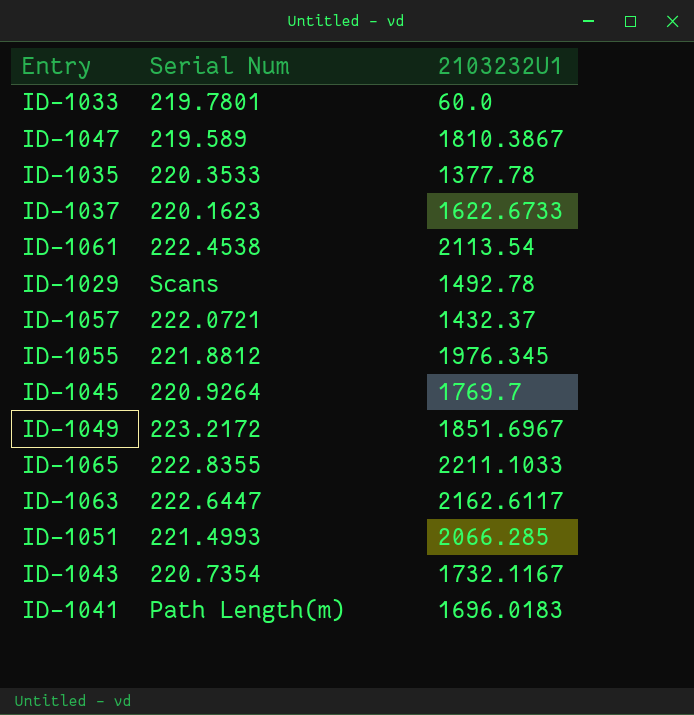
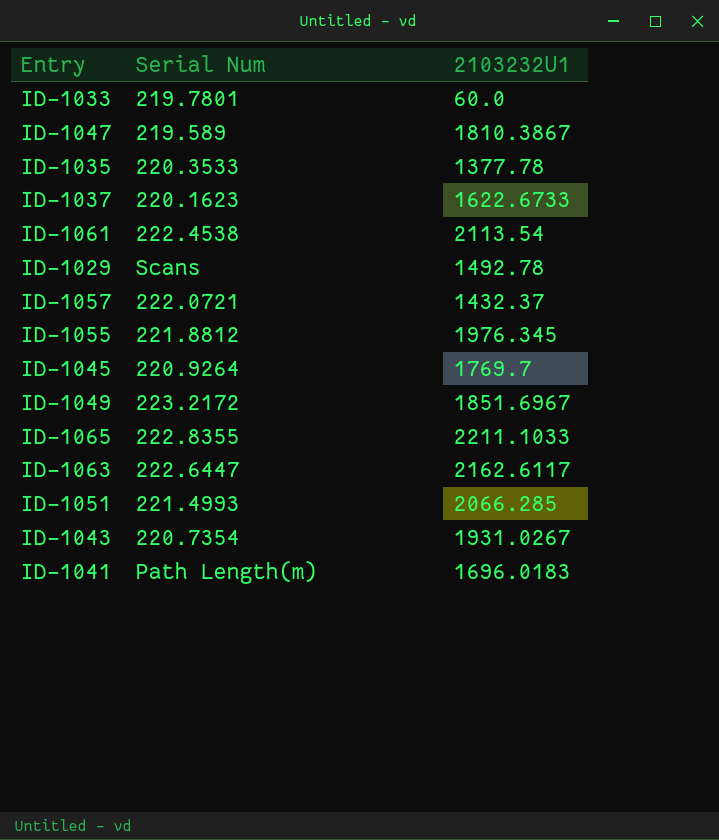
ID-1043 | 2103232U1: 1732.1167 -> 1931.0267

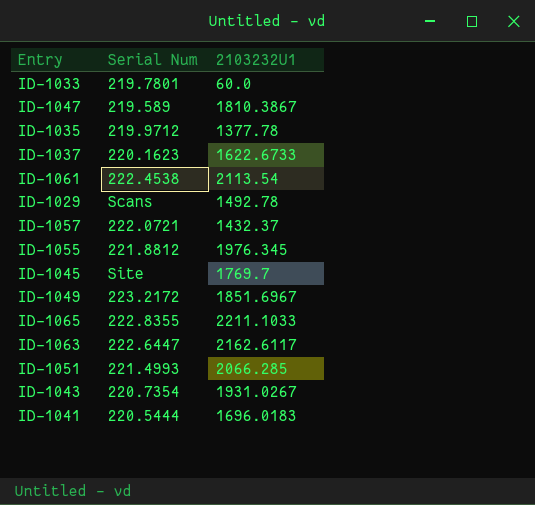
ID-1035 | Serial Num: 220.3533 -> 219.9712
ID-1045 | Serial Num: 220.9264 -> Site
ID-1041 | Serial Num: Path Length(m) -> 220.5444

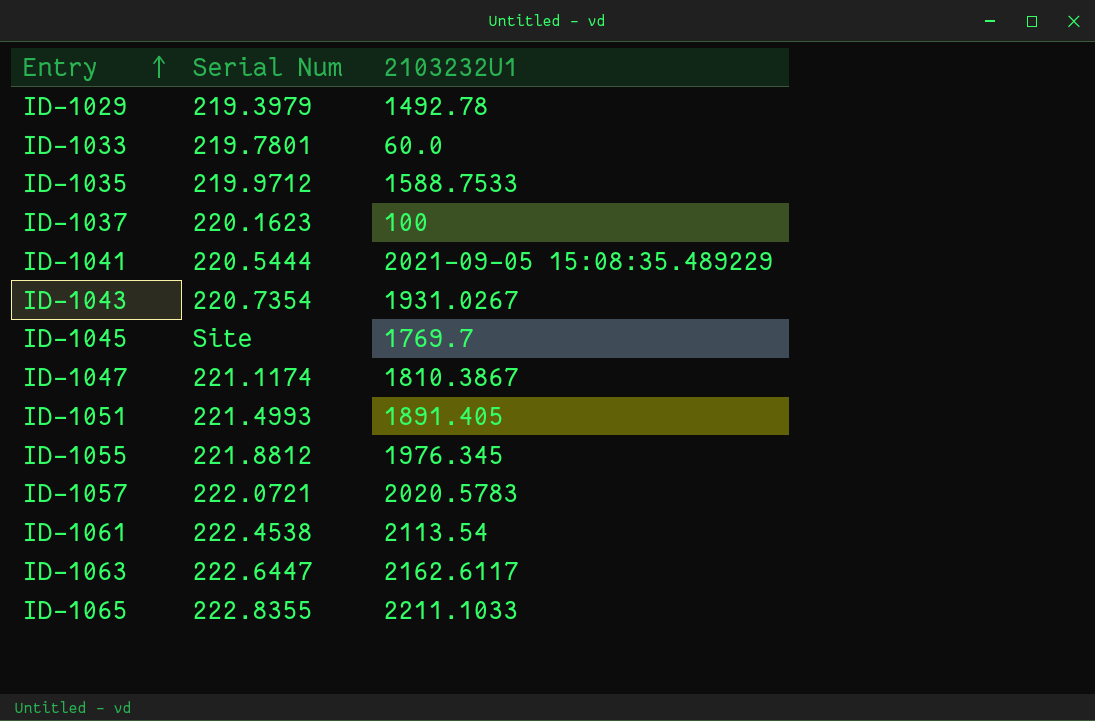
row order: none -> Entry ascending
row ID-1049: 223.2172 | 1851.6967 -> none
ID-1029 | Serial Num: Scans -> 219.3979
ID-1035 | 2103232U1: 1377.78 -> 1588.7533
ID-1037 | 2103232U1: 1622.6733 -> 100
ID-1041 | 2103232U1: 1696.0183 -> 2021-09-05 15:08:35.489229
ID-1047 | Serial Num: 219.589 -> 221.1174
ID-1051 | 2103232U1: 2066.285 -> 1891.405
ID-1057 | 2103232U1: 1432.37 -> 2020.5783

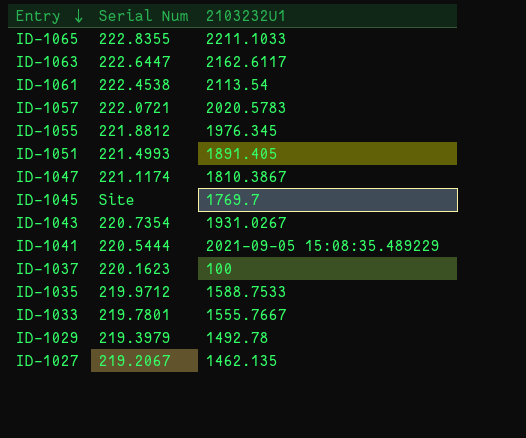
row order: Entry ascending -> Entry descending
ID-1033 | 2103232U1: 60.0 -> 1555.7667
row ID-1027: none -> 219.2067 | 1462.135

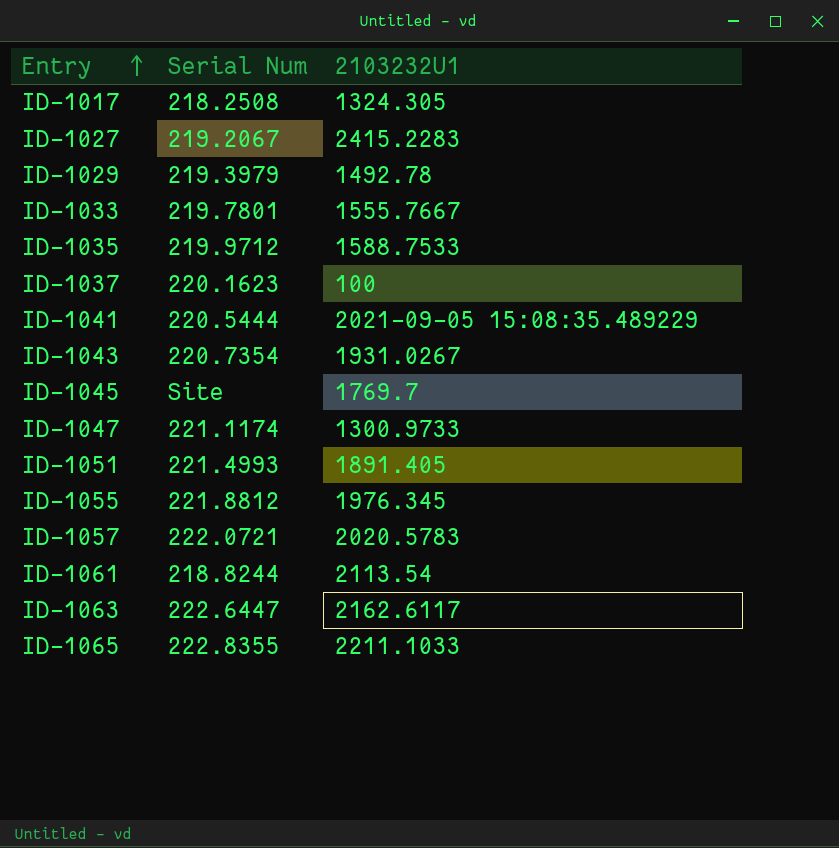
row order: Entry descending -> Entry ascending
row ID-1017: none -> 218.2508 | 1324.305
ID-1027 | 2103232U1: 1462.135 -> 2415.2283
ID-1047 | 2103232U1: 1810.3867 -> 1300.9733
ID-1061 | Serial Num: 222.4538 -> 218.8244

